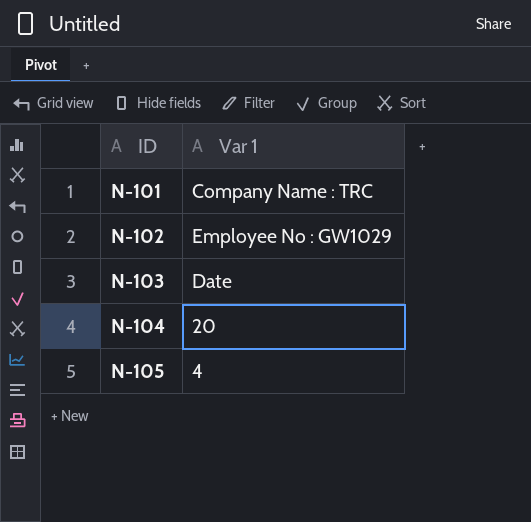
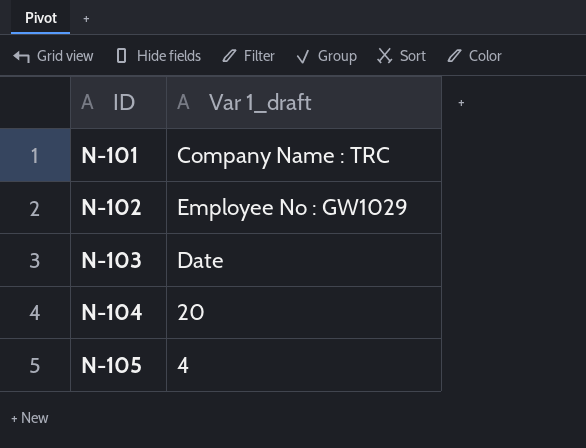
column name: Var 1 -> Var 1_draft

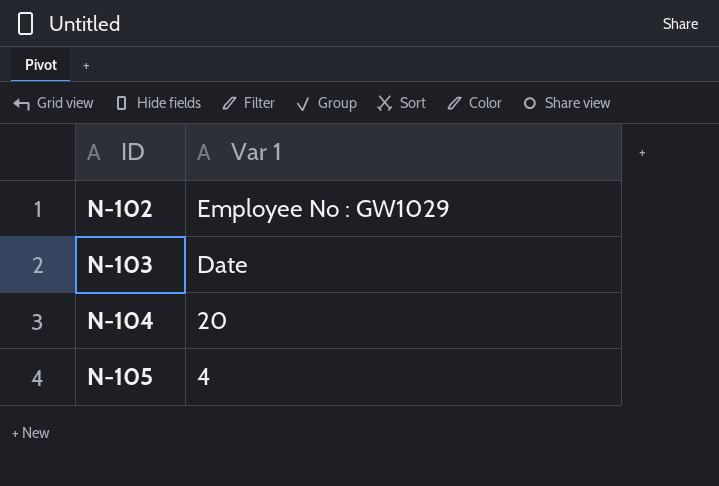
column name: Var 1_draft -> Var 1
row N-101: Company Name : TRC -> none

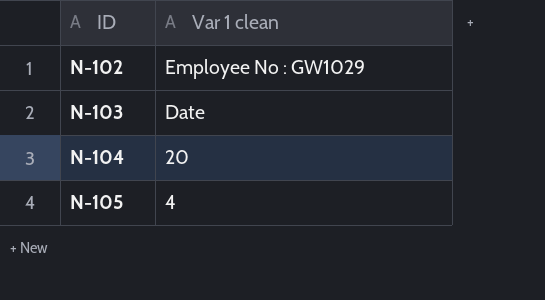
column name: Var 1 -> Var 1 clean

